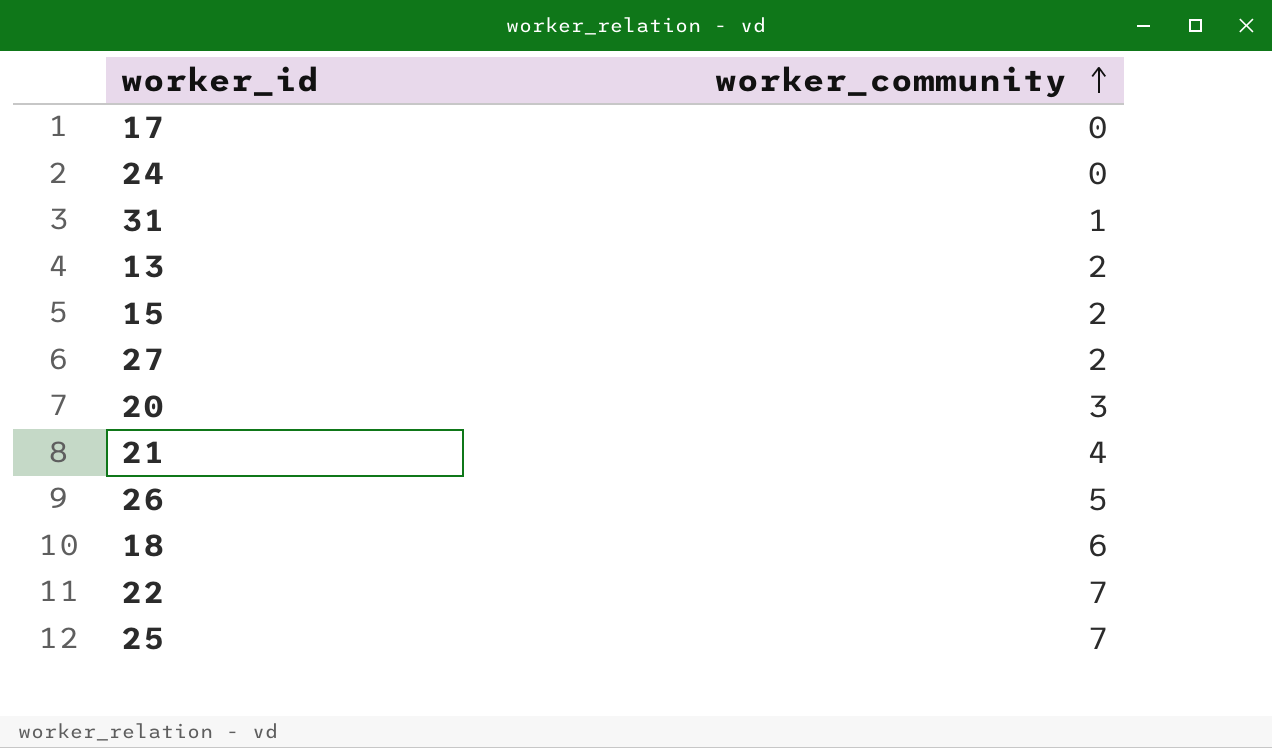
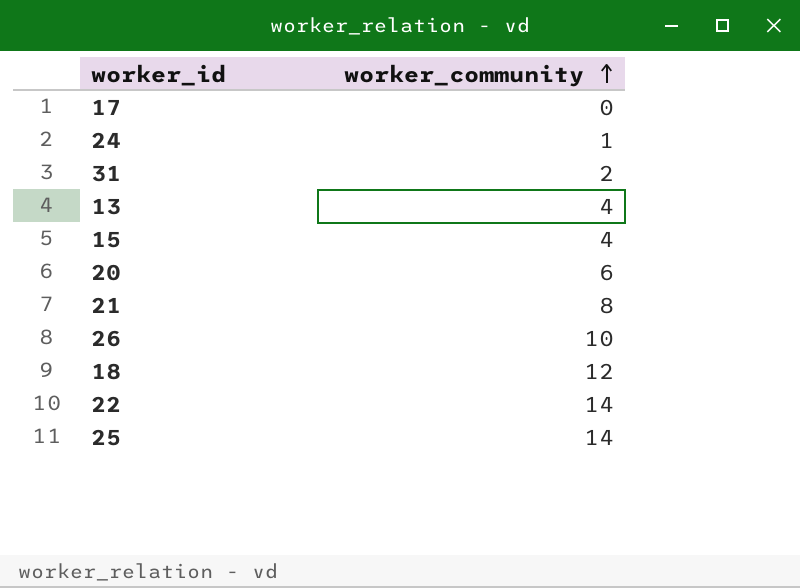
row 27: 2 -> none
24 | worker_community: 0 -> 1
31 | worker_community: 1 -> 2
13 | worker_community: 2 -> 4
15 | worker_community: 2 -> 4
20 | worker_community: 3 -> 6
21 | worker_community: 4 -> 8
26 | worker_community: 5 -> 10
18 | worker_community: 6 -> 12
22 | worker_community: 7 -> 14
25 | worker_community: 7 -> 14

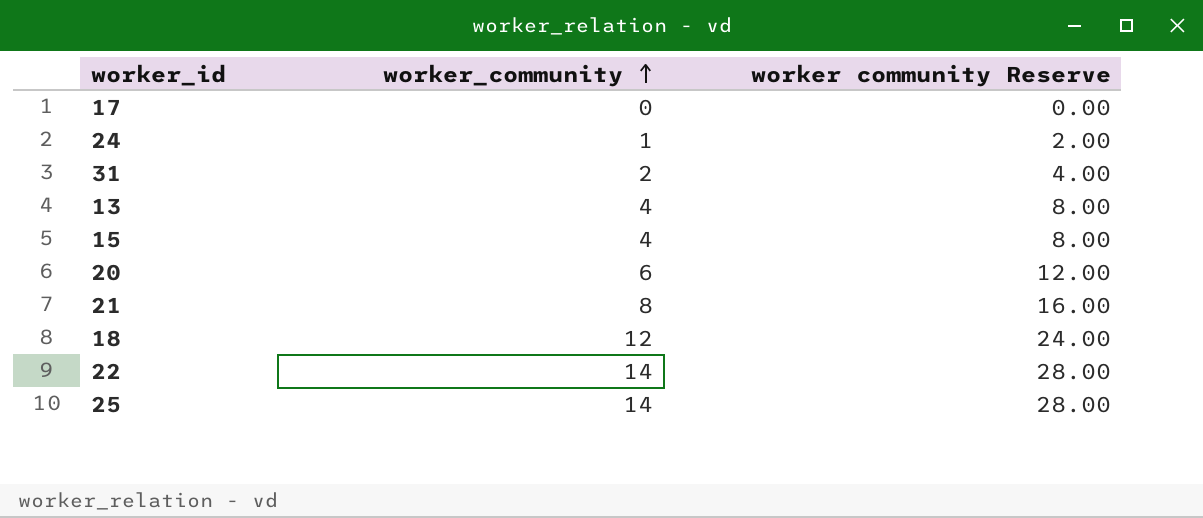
column worker community Reserve | formula: none -> [worker_community] * 2
row 26: 10 -> none

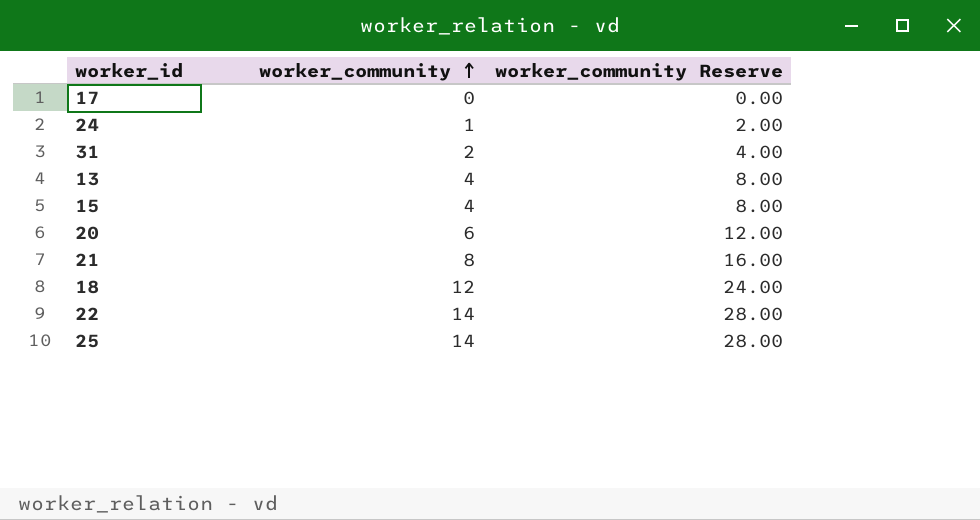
column name: worker community Reserve -> worker_community Reserve

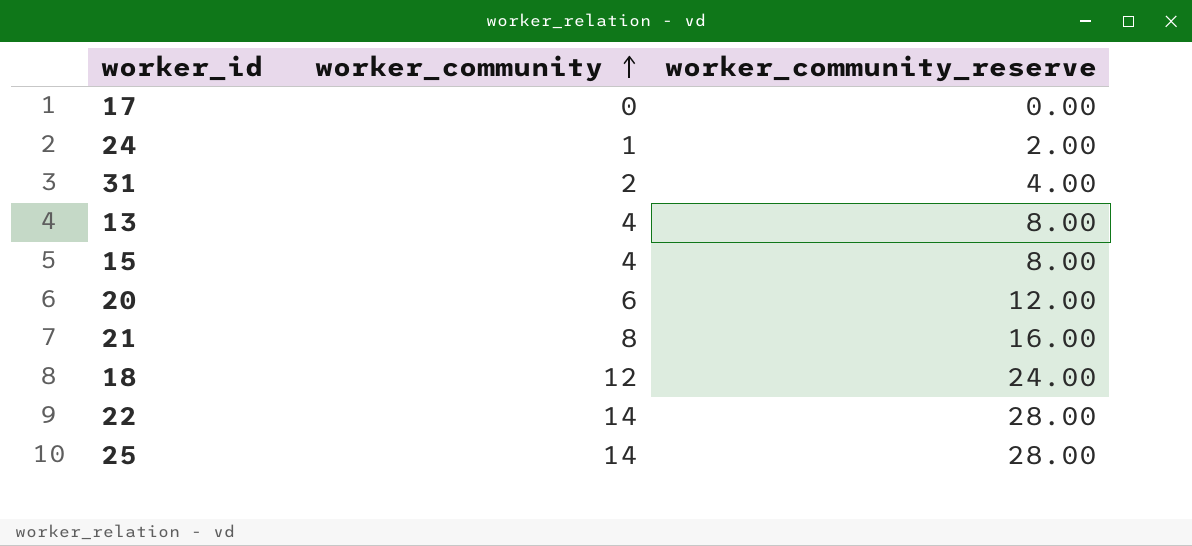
column name: worker_community Reserve -> worker_community_reserve

